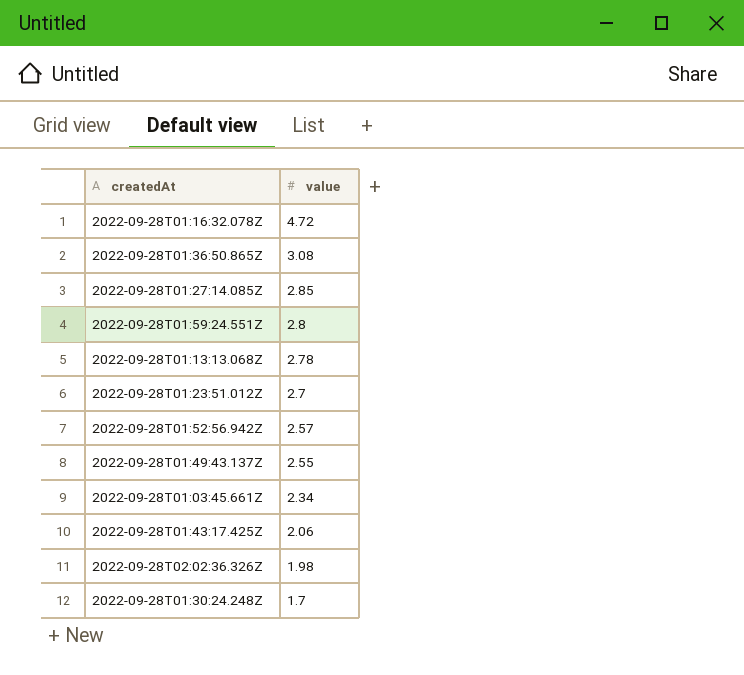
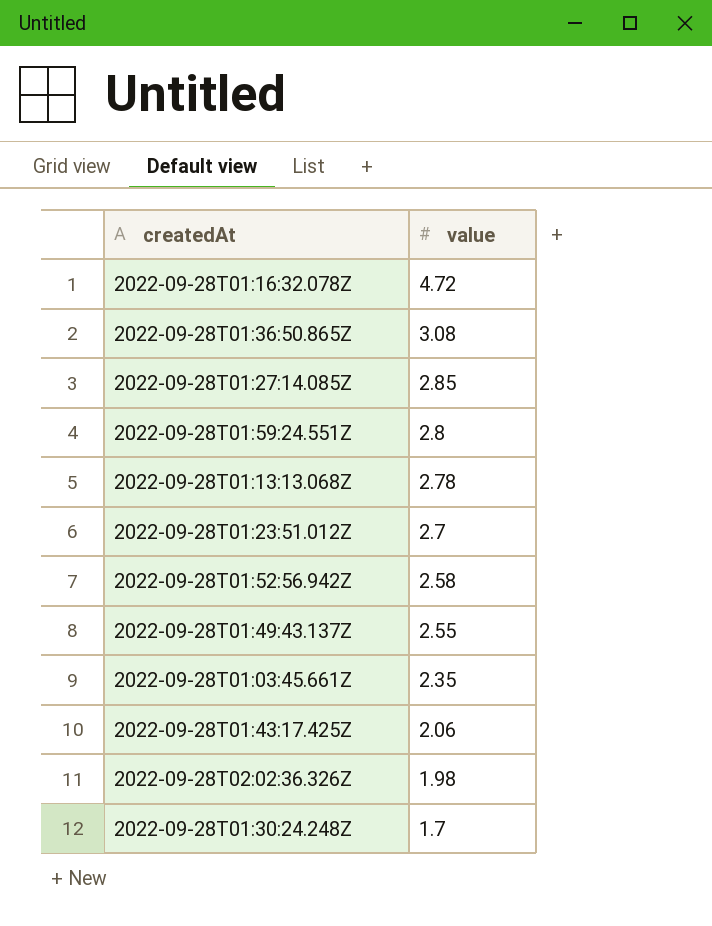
2022-09-28T01:52:56.942Z | value: 2.57 -> 2.58
2022-09-28T01:03:45.661Z | value: 2.34 -> 2.35

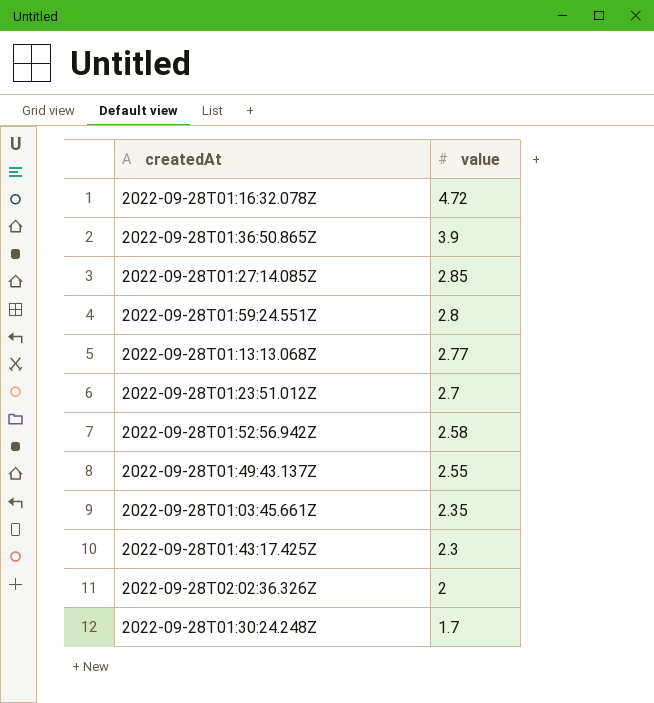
2022-09-28T01:36:50.865Z | value: 3.08 -> 3.9
2022-09-28T01:13:13.068Z | value: 2.78 -> 2.77
2022-09-28T01:43:17.425Z | value: 2.06 -> 2.3
2022-09-28T02:02:36.326Z | value: 1.98 -> 2

